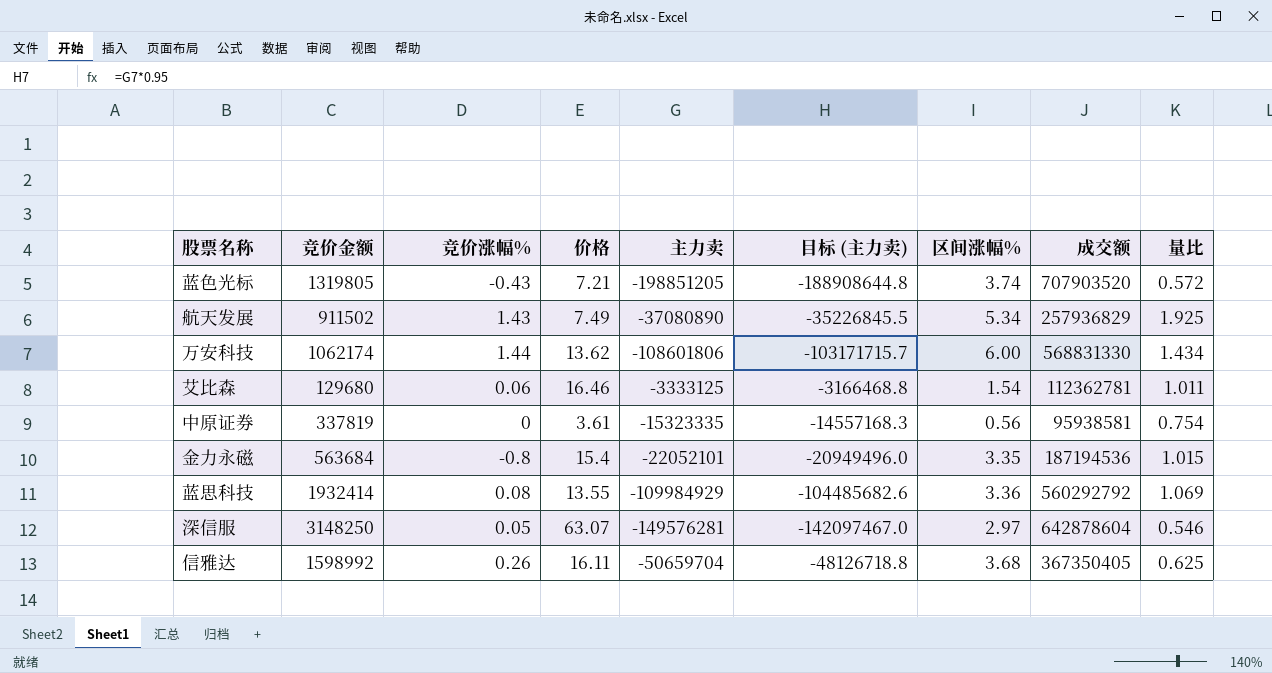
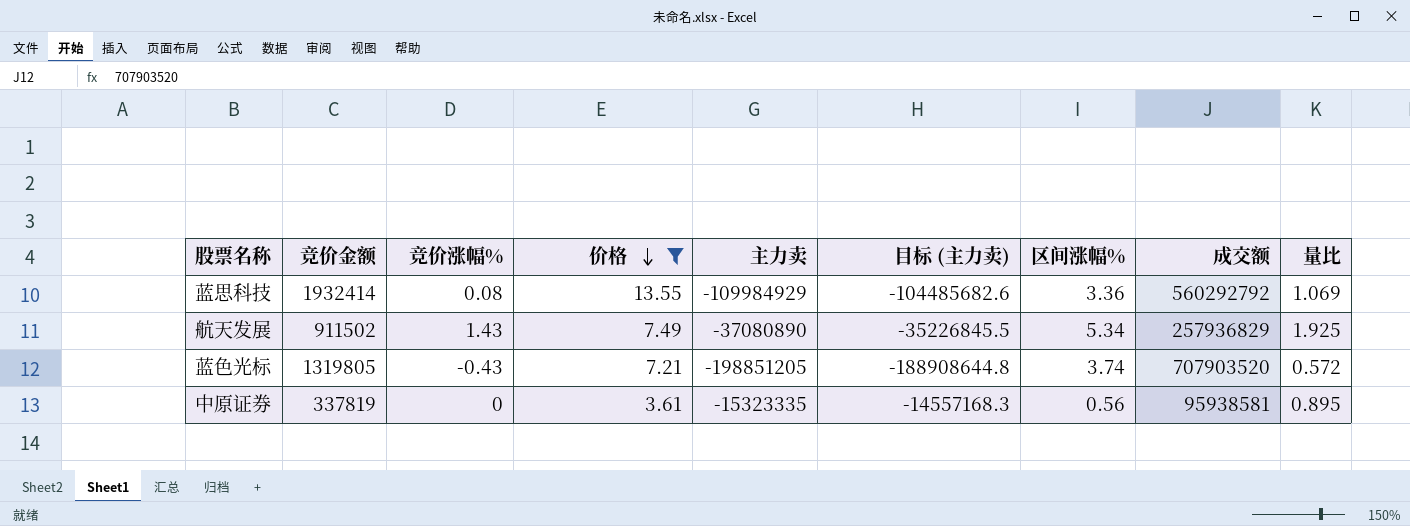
filter: none -> 价格 <= 13.55
row order: none -> 价格 descending
中原证券 | 量比: 0.754 -> 0.895

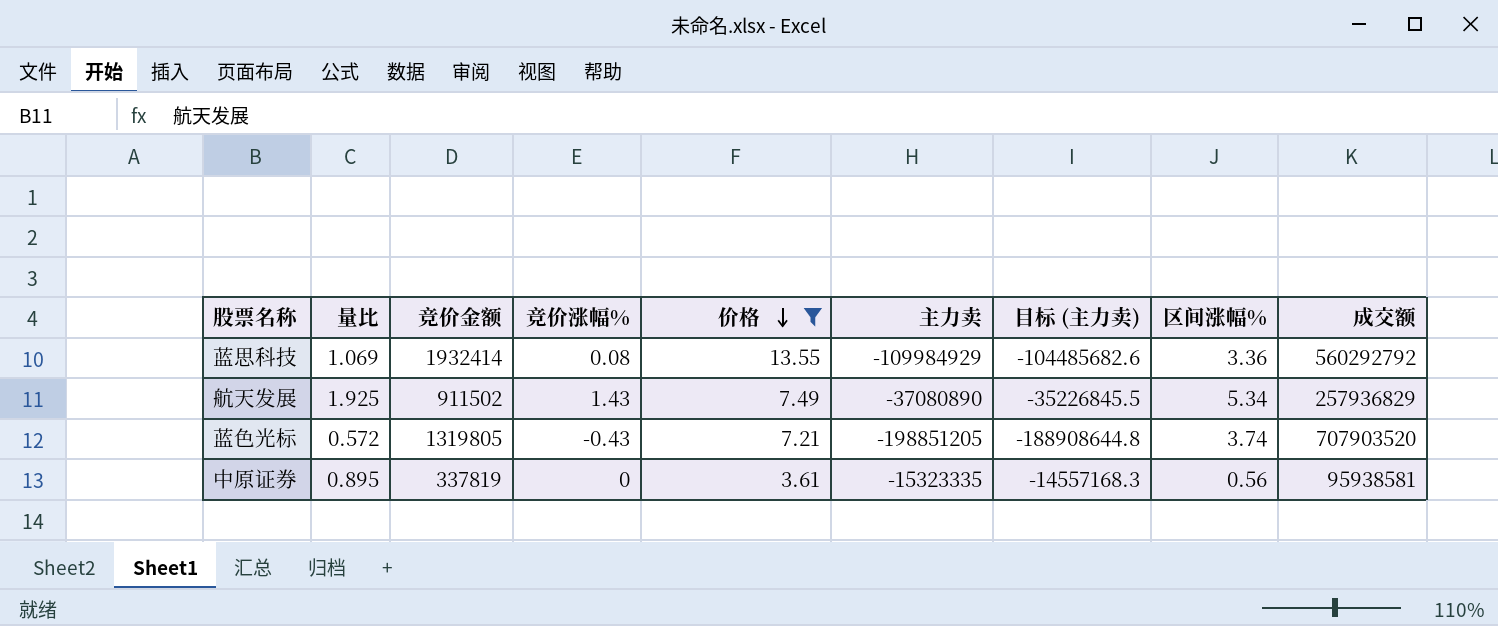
column 量比 | position: 9 -> 2

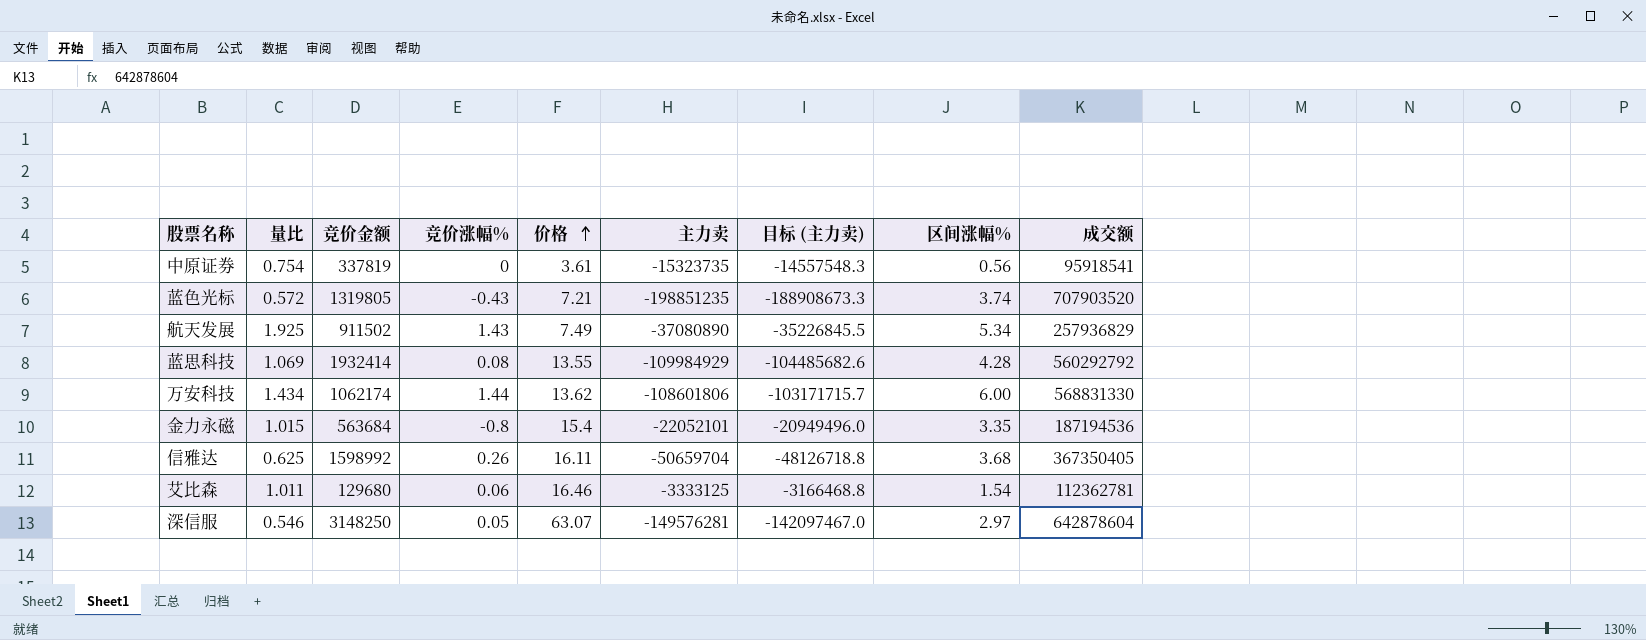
filter: 价格 <= 13.55 -> none
row order: 价格 descending -> 价格 ascending
中原证券 | 量比: 0.895 -> 0.754
中原证券 | 主力卖: -15323335 -> -15323735
中原证券 | 目标 (主力卖): -14557168.3 -> -14557548.3
中原证券 | 成交额: 95938581 -> 95918541
蓝色光标 | 主力卖: -198851205 -> -198851235
蓝色光标 | 目标 (主力卖): -188908644.8 -> -188908673.3
蓝思科技 | 区间涨幅%: 3.36 -> 4.28

